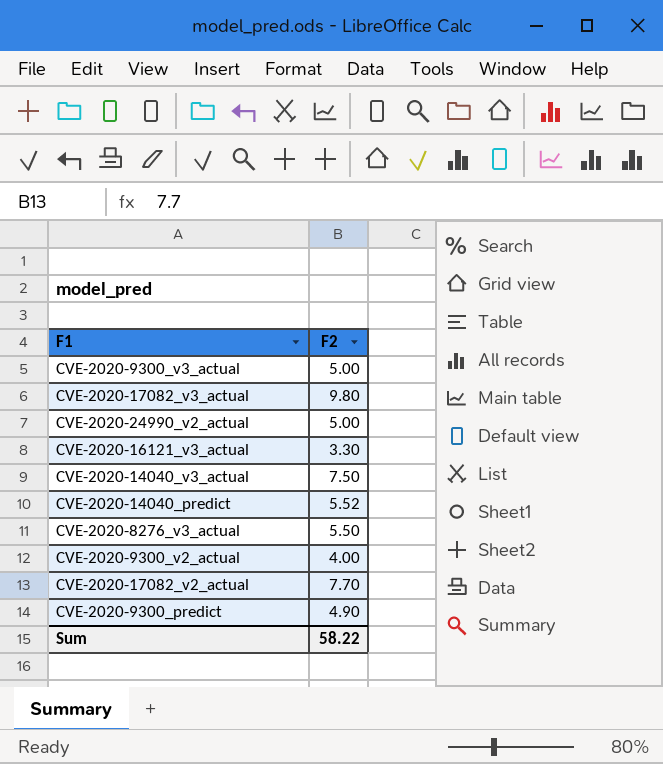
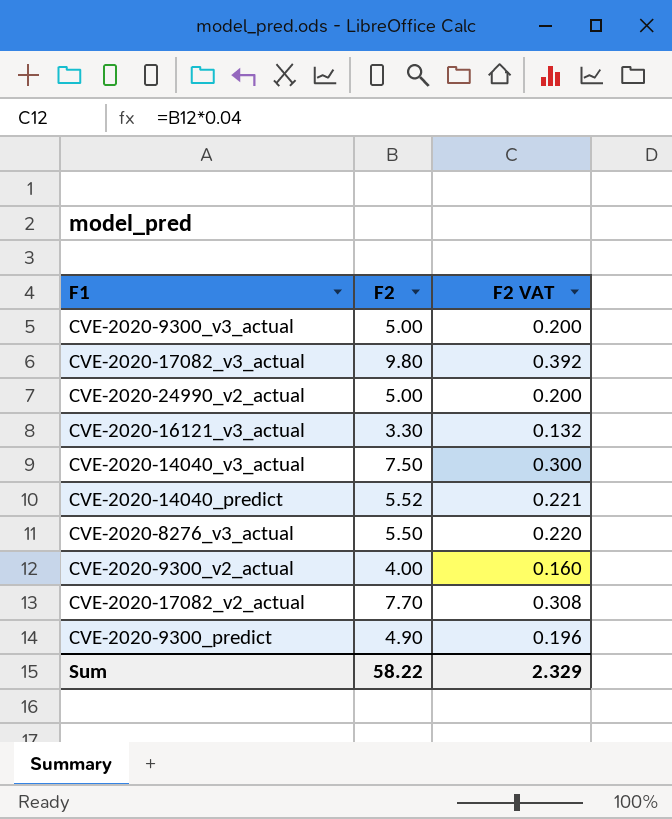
column F2 VAT | formula: none -> [F2] * 0.04

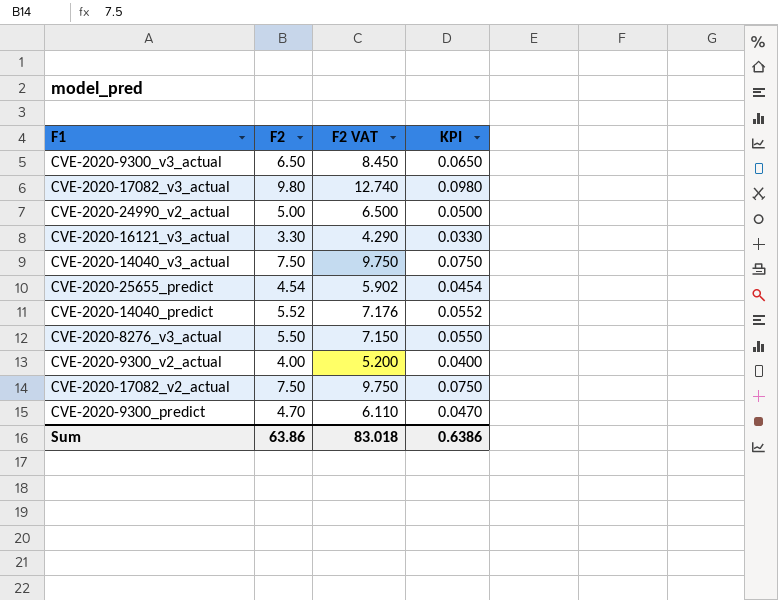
column F2 VAT | formula: [F2] * 0.04 -> [F2] * 1.3
column KPI | formula: none -> [F2] * 0.01
CVE-2020-9300_v3_actual | F2: 5.00 -> 6.50
row CVE-2020-25655_predict: none -> 4.54 | 5.902 | 0.0454
CVE-2020-17082_v2_actual | F2: 7.70 -> 7.50
CVE-2020-9300_predict | F2: 4.90 -> 4.70
Sum | F2: 58.22 -> 63.86
Sum | F2 VAT: 2.329 -> 83.018

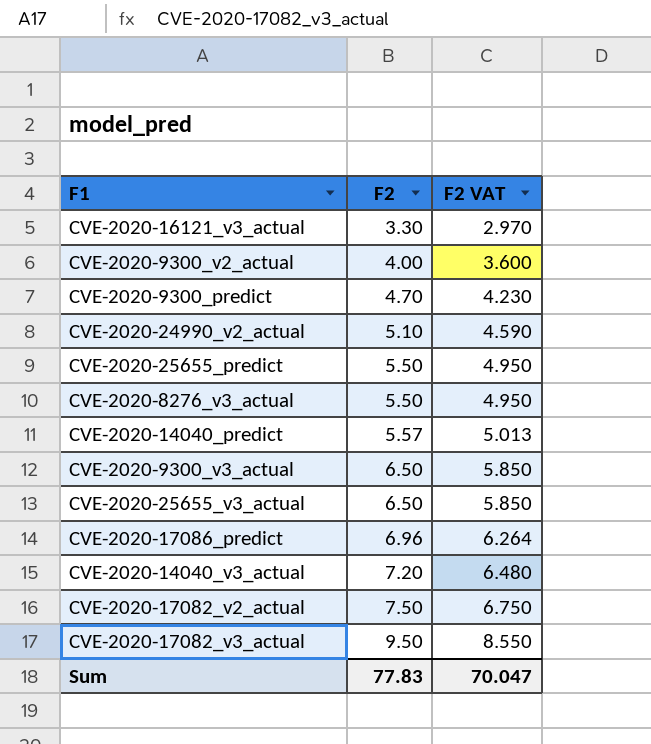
row order: none -> F2 ascending
column KPI | formula: [F2] * 0.01 -> none
column F2 VAT | formula: [F2] * 1.3 -> [F2] * 0.9
CVE-2020-24990_v2_actual | F2: 5.00 -> 5.10
CVE-2020-25655_predict | F2: 4.54 -> 5.50
CVE-2020-14040_predict | F2: 5.52 -> 5.57
row CVE-2020-25655_v3_actual: none -> 6.50 | 5.850
row CVE-2020-17086_predict: none -> 6.96 | 6.264
CVE-2020-14040_v3_actual | F2: 7.50 -> 7.20
CVE-2020-17082_v3_actual | F2: 9.80 -> 9.50
Sum | F2: 63.86 -> 77.83
Sum | F2 VAT: 83.018 -> 70.047

